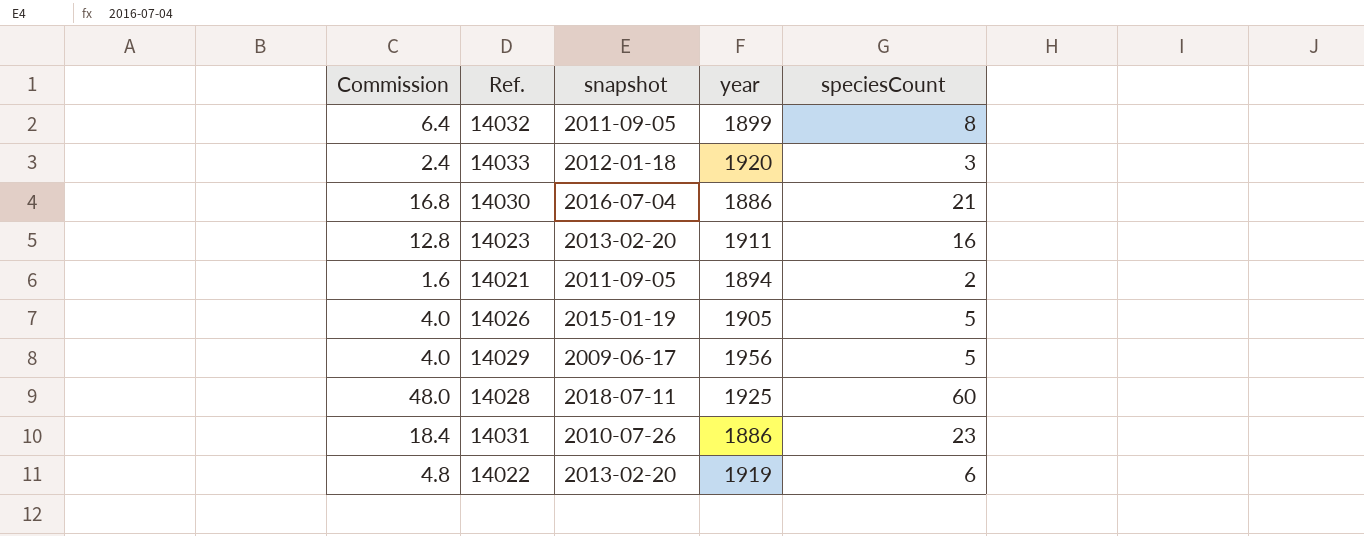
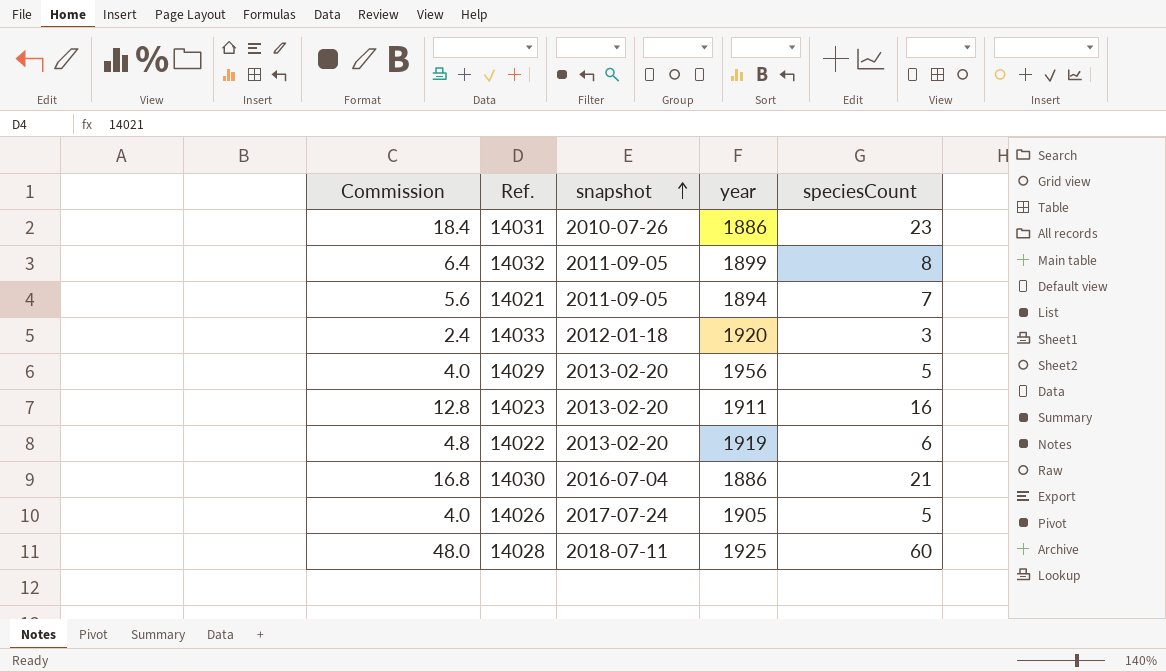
row order: none -> snapshot ascending
14021 | Commission: 1.6 -> 5.6
14021 | speciesCount: 2 -> 7
14029 | snapshot: 2009-06-17 -> 2013-02-20
14026 | snapshot: 2015-01-19 -> 2017-07-24

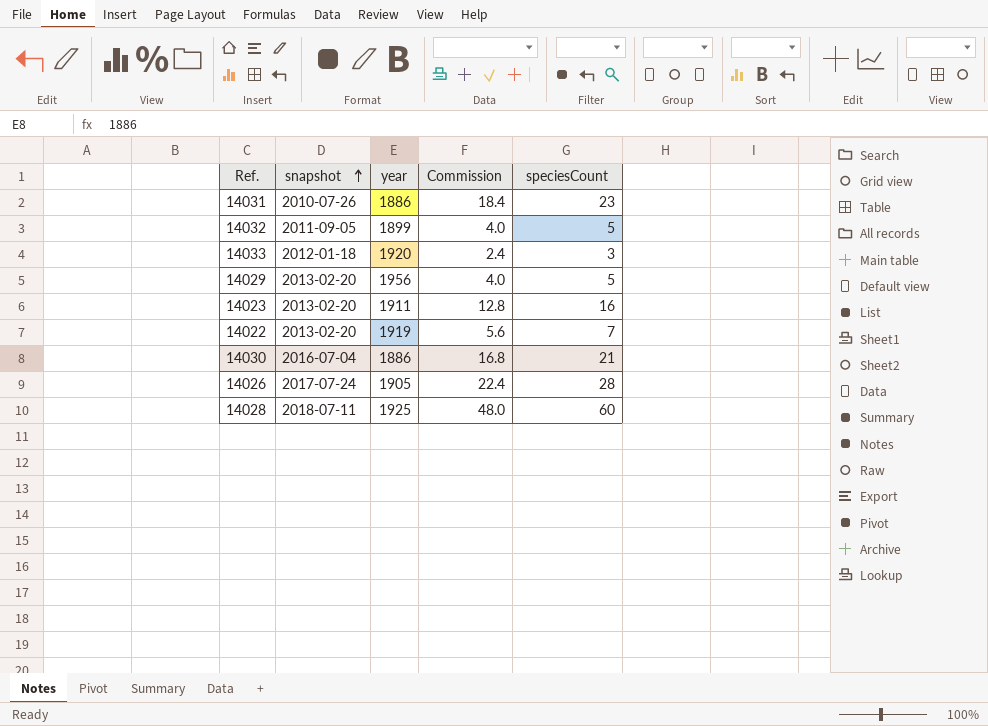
column Commission | position: 1 -> 4
row 14021: 5.6 | 2011-09-05 | 1894 | 7 -> none
14032 | Commission: 6.4 -> 4.0
14032 | speciesCount: 8 -> 5
14022 | Commission: 4.8 -> 5.6
14022 | speciesCount: 6 -> 7
14026 | Commission: 4.0 -> 22.4
14026 | speciesCount: 5 -> 28

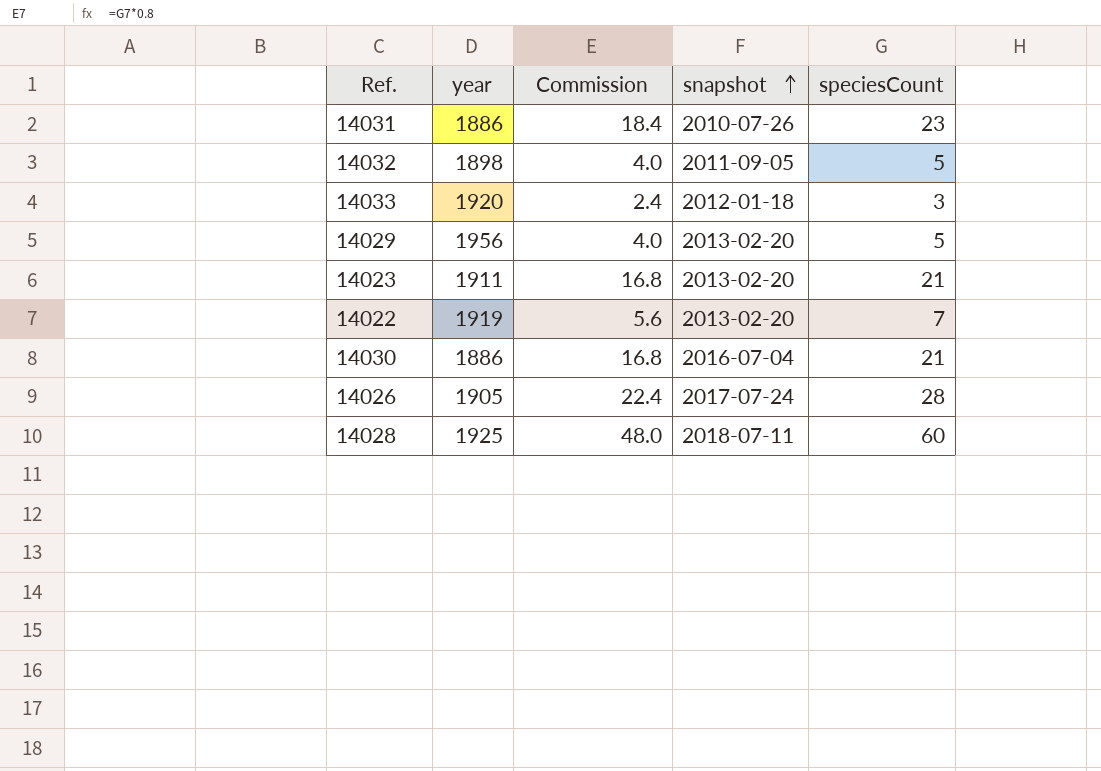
column snapshot | position: 2 -> 4
14032 | year: 1899 -> 1898
14023 | Commission: 12.8 -> 16.8
14023 | speciesCount: 16 -> 21

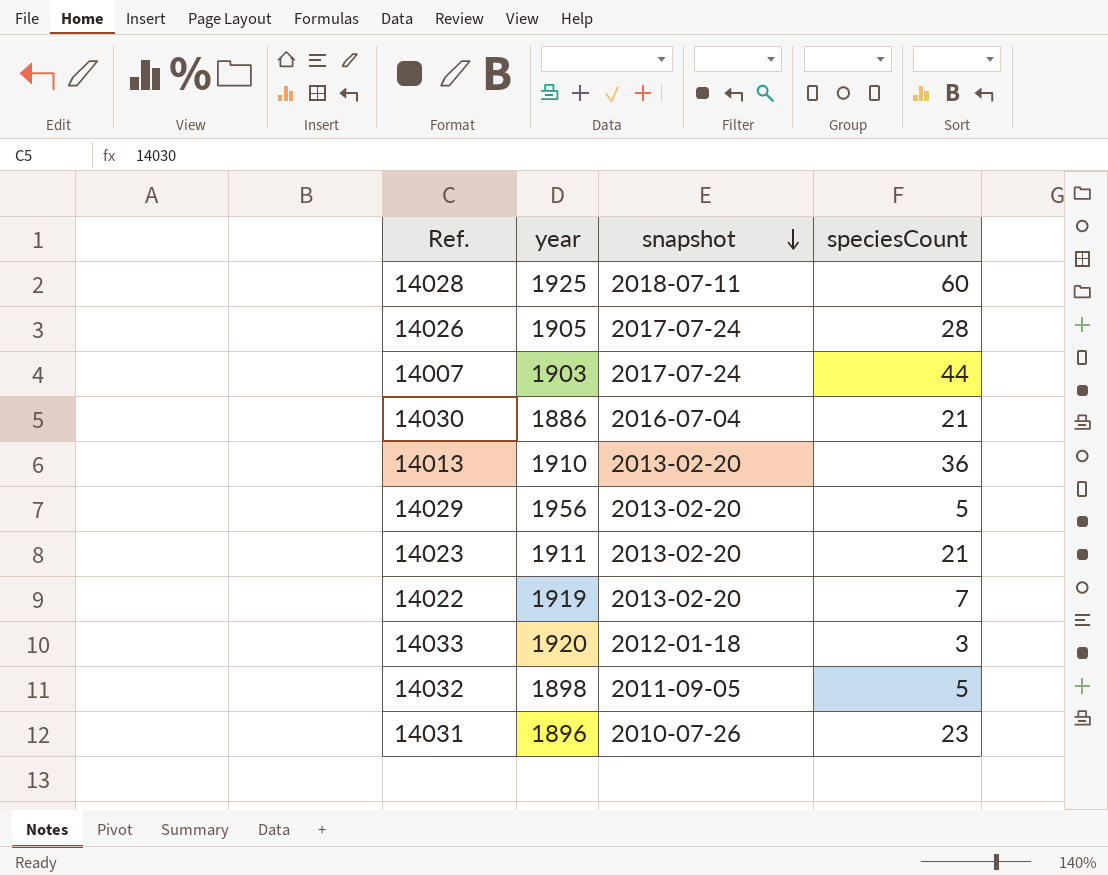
row order: snapshot ascending -> snapshot descending
column Commission | formula: [speciesCount] * 0.8 -> none
row 14007: none -> 1903 | 2017-07-24 | 44
row 14013: none -> 1910 | 2013-02-20 | 36
14031 | year: 1886 -> 1896

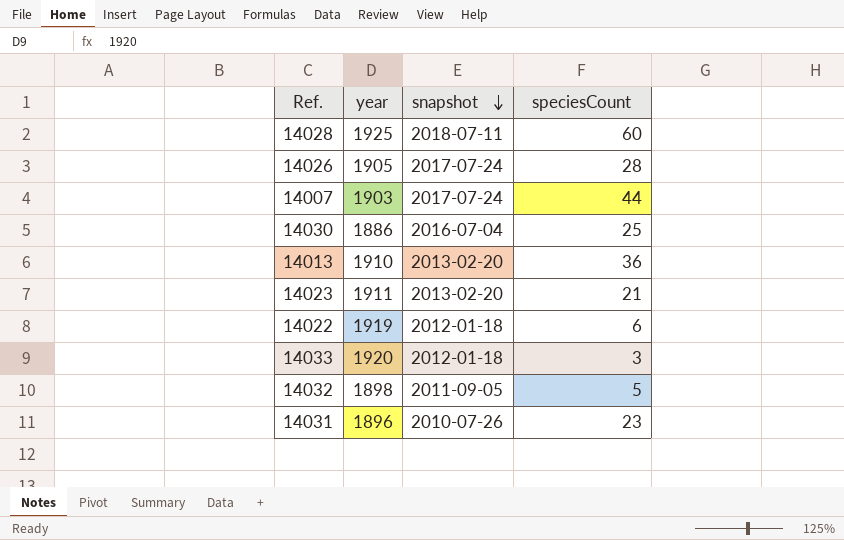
row 14029: 1956 | 2013-02-20 | 5 -> none
14030 | speciesCount: 21 -> 25
14022 | snapshot: 2013-02-20 -> 2012-01-18
14022 | speciesCount: 7 -> 6

